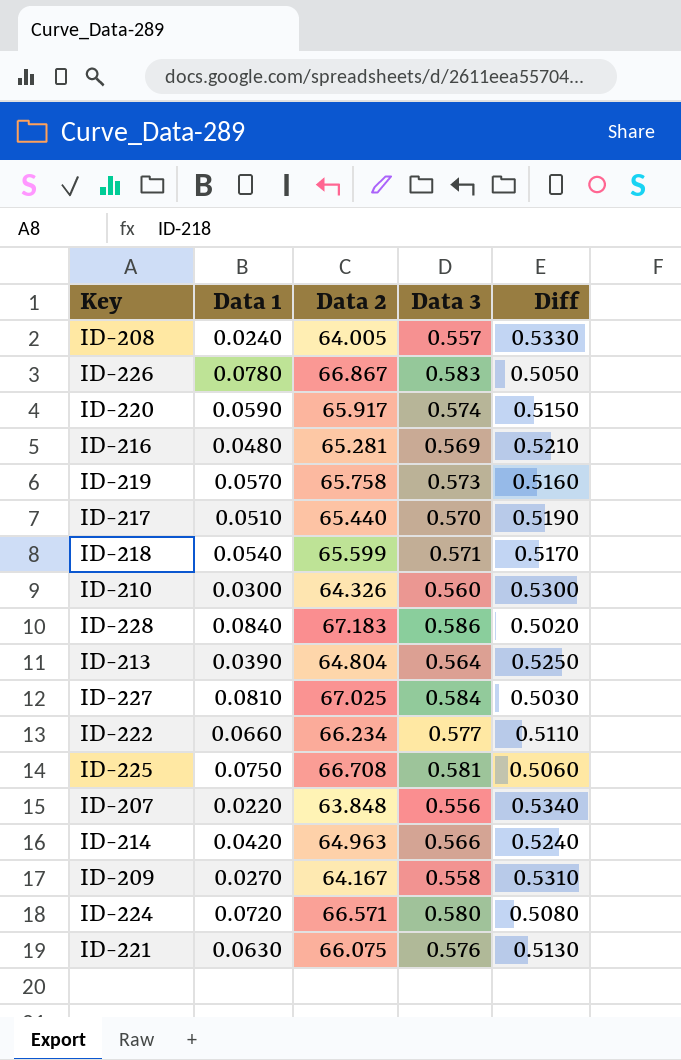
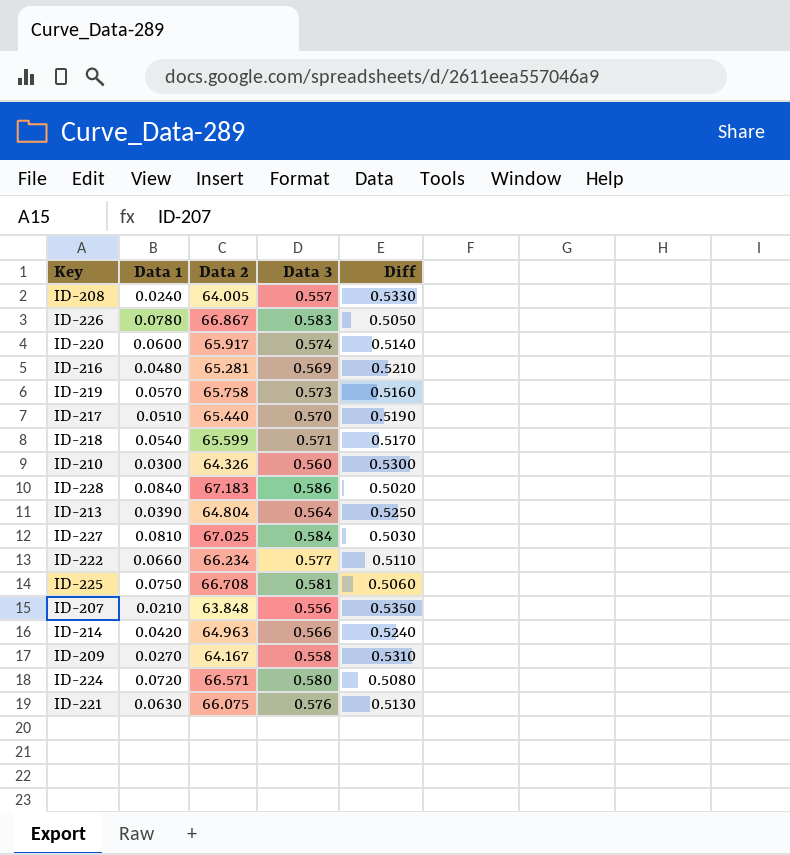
ID-220 | Data 1: 0.0590 -> 0.0600
ID-220 | Diff: 0.5150 -> 0.5140
ID-207 | Data 1: 0.0220 -> 0.0210
ID-207 | Diff: 0.5340 -> 0.5350

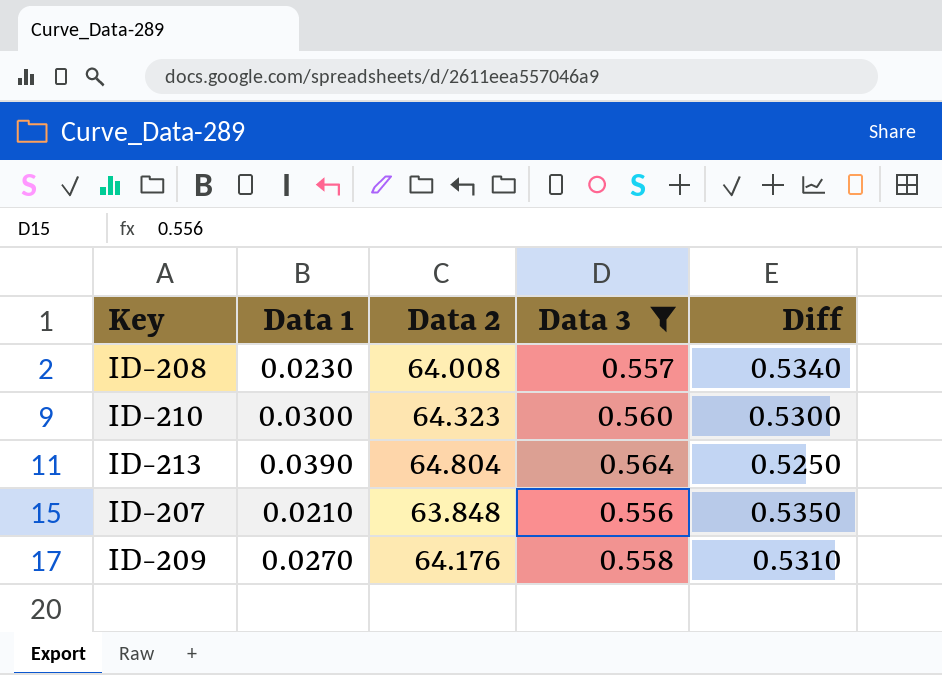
filter: none -> Data 3 <= 0.564
ID-208 | Data 1: 0.0240 -> 0.0230
ID-208 | Data 2: 64.005 -> 64.008
ID-208 | Diff: 0.5330 -> 0.5340
ID-210 | Data 2: 64.326 -> 64.323
ID-209 | Data 2: 64.167 -> 64.176

